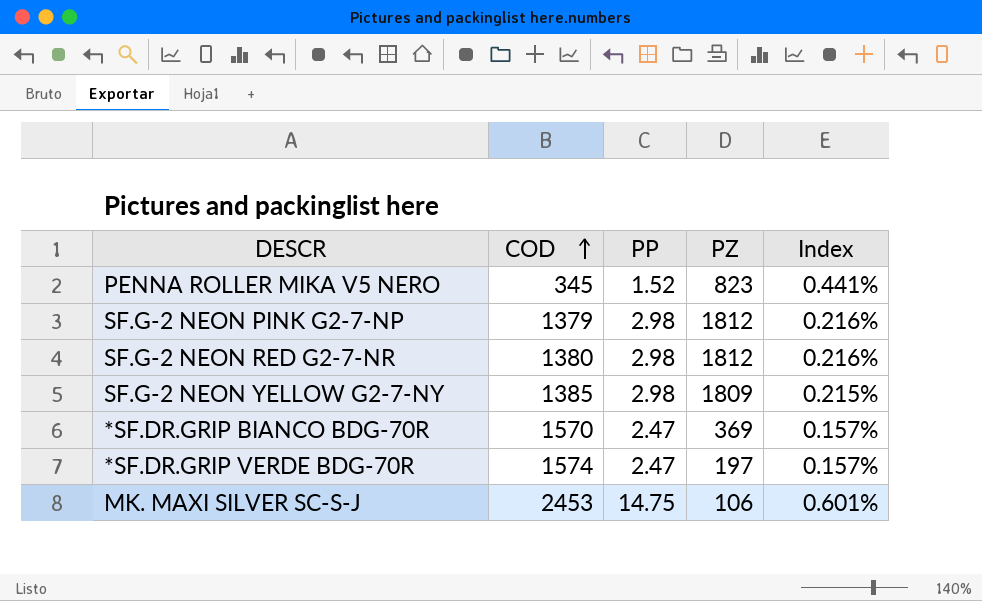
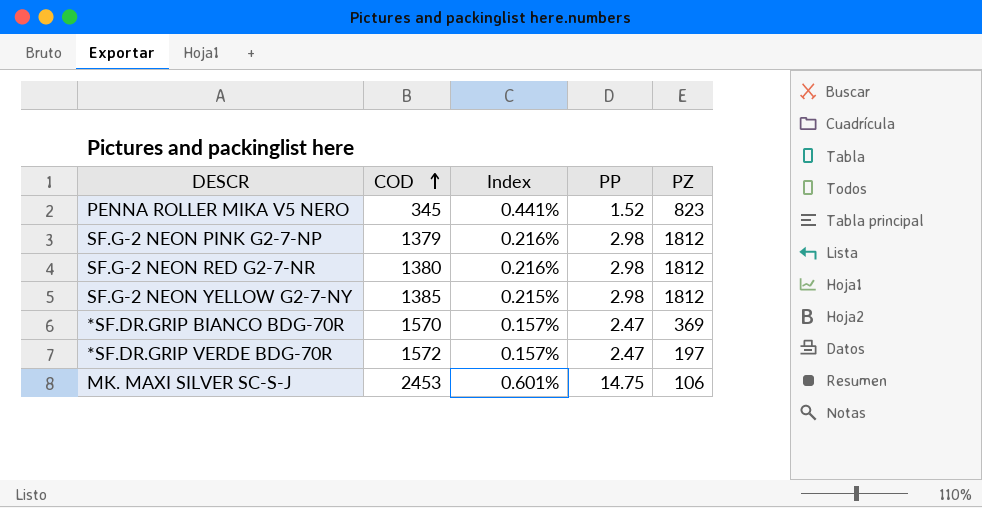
column Index | position: 5 -> 3
SF.G-2 NEON YELLOW G2-7-NY | PZ: 1809 -> 1812
*SF.DR.GRIP VERDE BDG-70R | COD: 1574 -> 1572

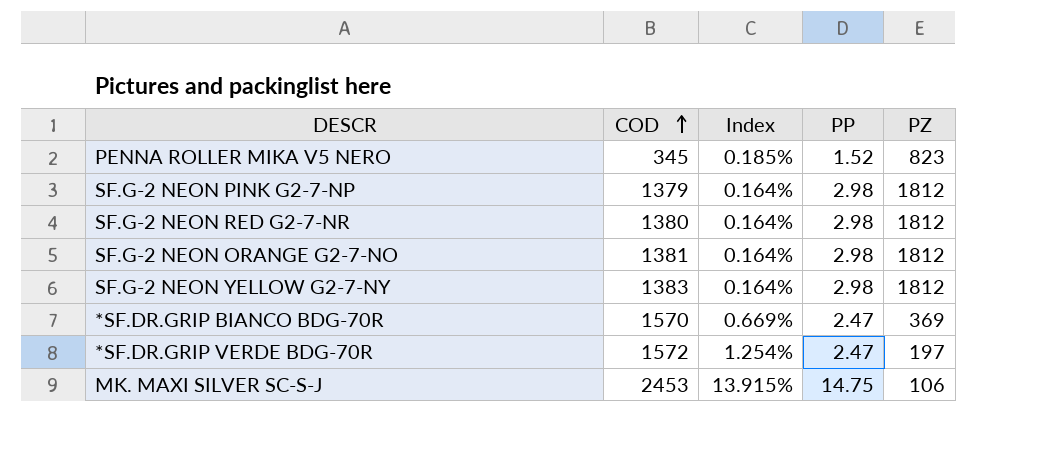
column Index | formula: [PP] / [COD] -> [PP] / [PZ]
row SF.G-2 NEON ORANGE G2-7-NO: none -> 1381 | 0.164% | 2.98 | 1812
SF.G-2 NEON YELLOW G2-7-NY | COD: 1385 -> 1383

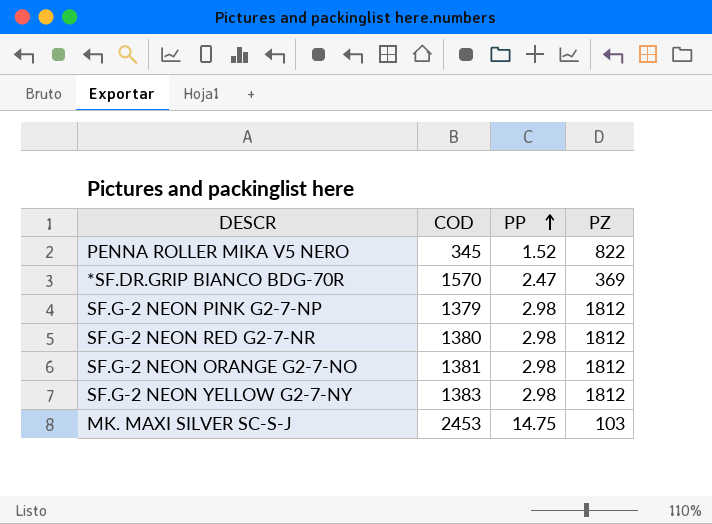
row order: COD ascending -> PP ascending
column Index | formula: [PP] / [PZ] -> none
row *SF.DR.GRIP VERDE BDG-70R: 1572 | 1.254% | 2.47 | 197 -> none
PENNA ROLLER MIKA V5 NERO | PZ: 823 -> 822
MK. MAXI SILVER SC-S-J | PZ: 106 -> 103

